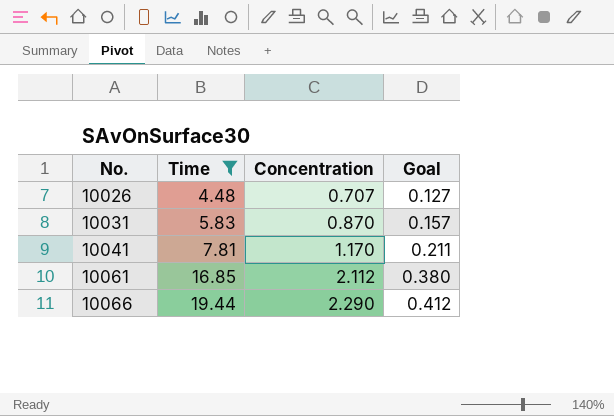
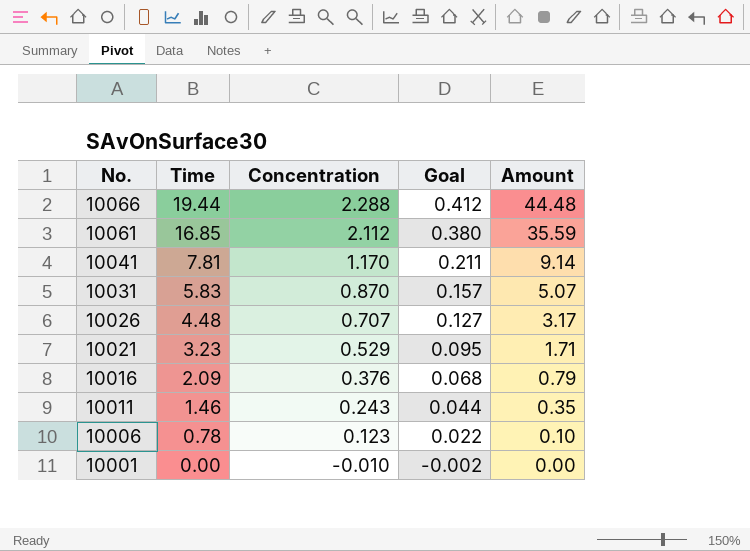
filter: Time >= 4.48 -> none
row order: No. ascending -> No. descending
column Amount | formula: none -> [Time] * [Concentration]
10066 | Concentration: 2.290 -> 2.288

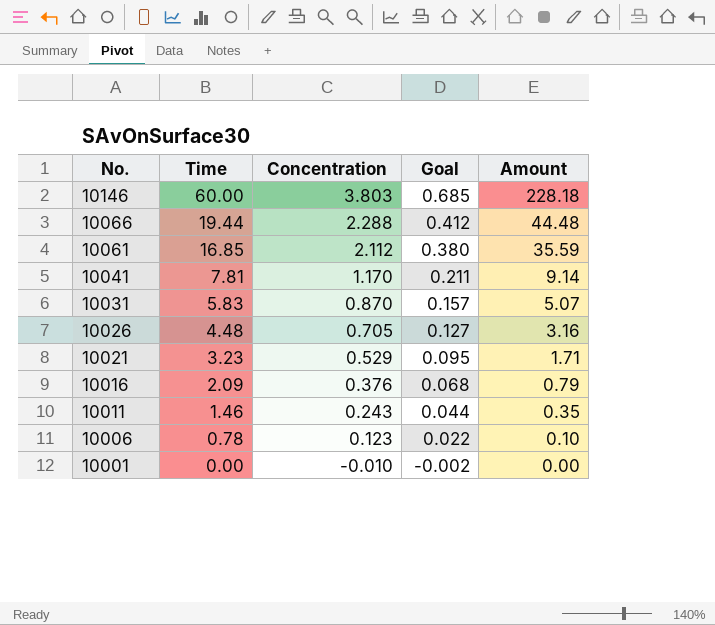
row 10146: none -> 60.00 | 3.803 | 0.685 | 228.18
10026 | Concentration: 0.707 -> 0.705
10026 | Amount: 3.17 -> 3.16

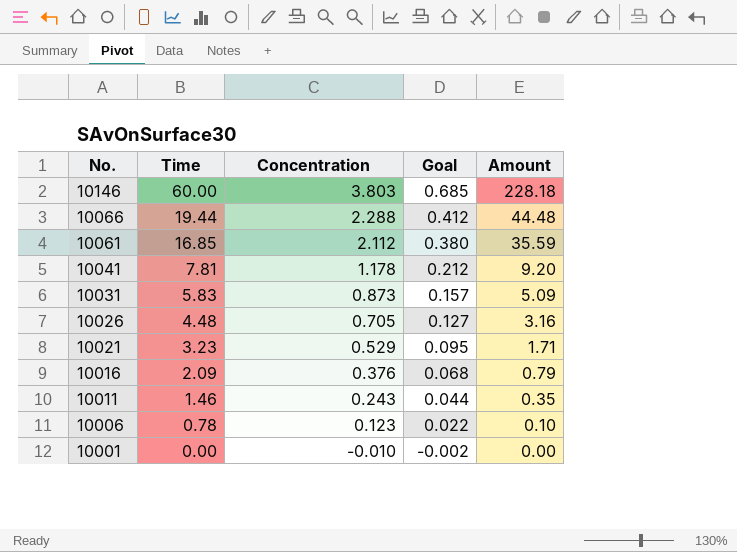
10041 | Concentration: 1.170 -> 1.178
10041 | Goal: 0.211 -> 0.212
10041 | Amount: 9.14 -> 9.20
10031 | Concentration: 0.870 -> 0.873
10031 | Amount: 5.07 -> 5.09

